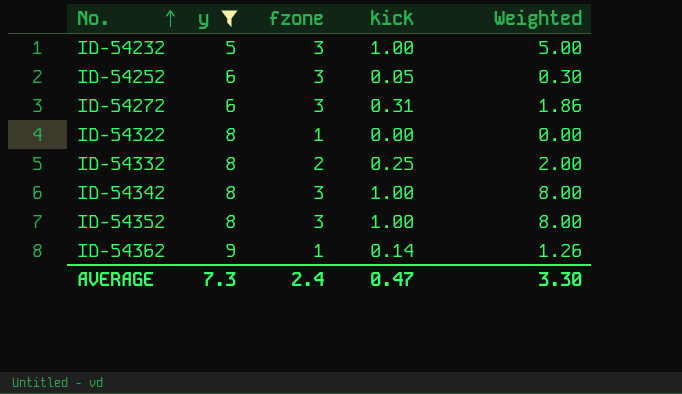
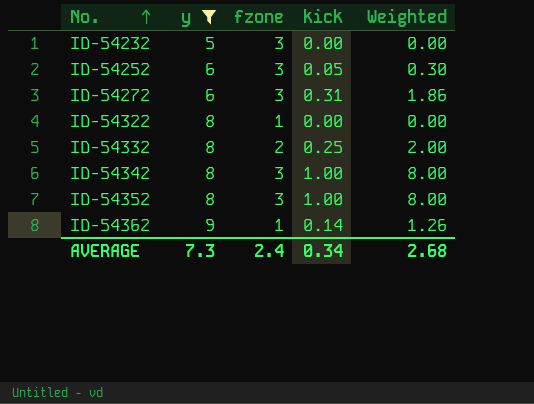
ID-54232 | kick: 1.00 -> 0.00
ID-54232 | Weighted: 5.00 -> 0.00
AVERAGE | kick: 0.47 -> 0.34
AVERAGE | Weighted: 3.30 -> 2.68

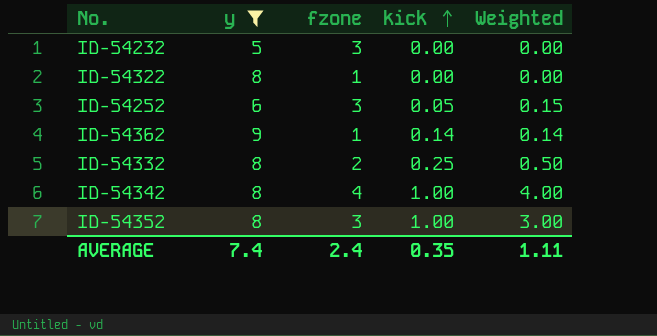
row order: No. ascending -> kick ascending
column Weighted | formula: [y] * [kick] -> [fzone] * [kick]
row ID-54272: 6 | 3 | 0.31 | 1.86 -> none
ID-54342 | fzone: 3 -> 4
AVERAGE | y: 7.3 -> 7.4
AVERAGE | kick: 0.34 -> 0.35
AVERAGE | Weighted: 2.68 -> 1.11

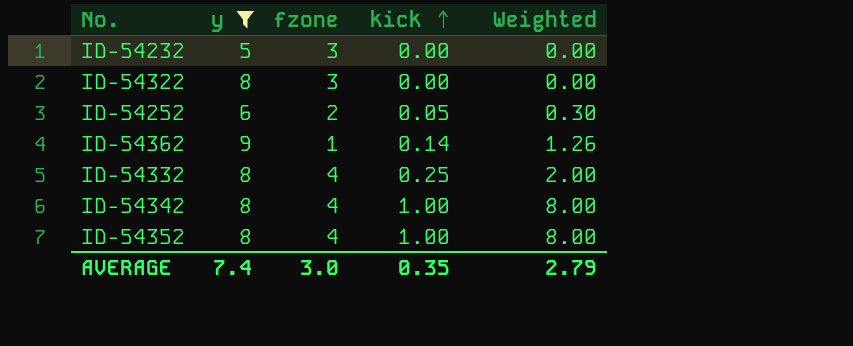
column Weighted | formula: [fzone] * [kick] -> [y] * [kick]
ID-54322 | fzone: 1 -> 3
ID-54252 | fzone: 3 -> 2
ID-54332 | fzone: 2 -> 4
ID-54352 | fzone: 3 -> 4
AVERAGE | fzone: 2.4 -> 3.0
AVERAGE | Weighted: 1.11 -> 2.79

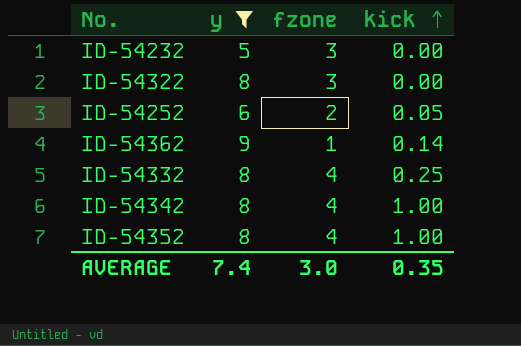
column Weighted | formula: [y] * [kick] -> none

